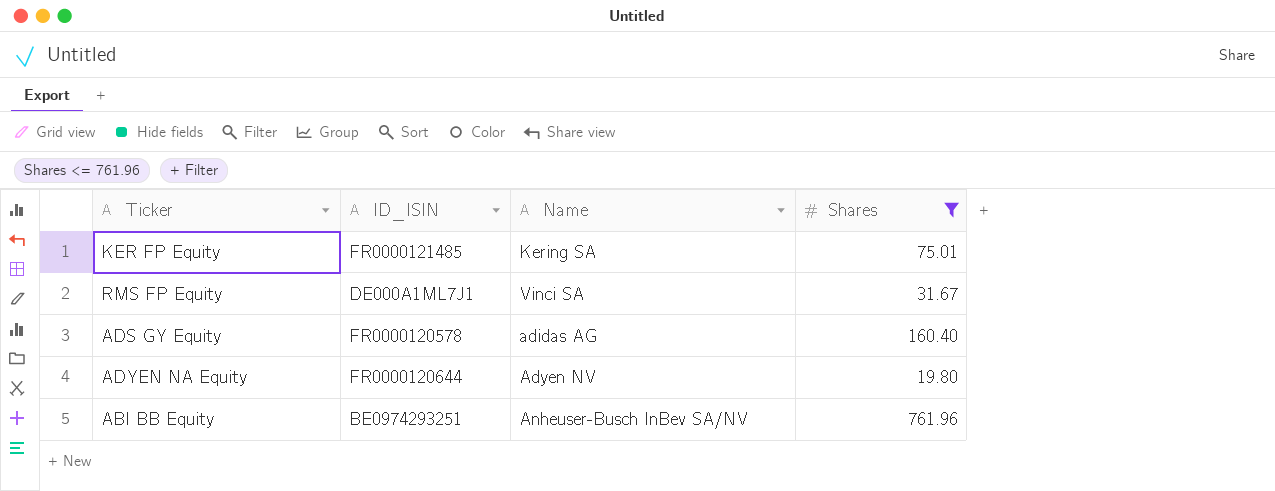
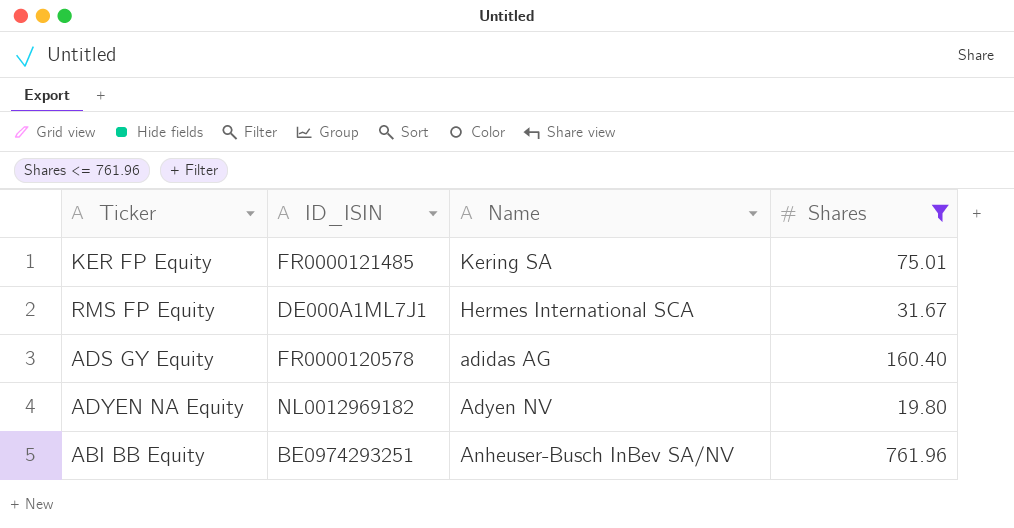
RMS FP Equity | Name: Vinci SA -> Hermes International SCA
ADYEN NA Equity | ID_ISIN: FR0000120644 -> NL0012969182

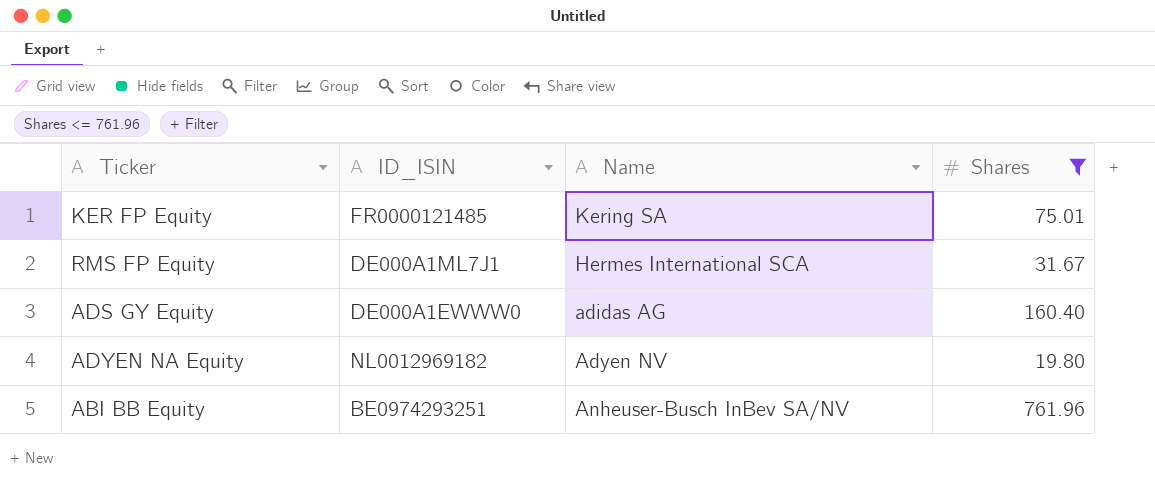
ADS GY Equity | ID_ISIN: FR0000120578 -> DE000A1EWWW0

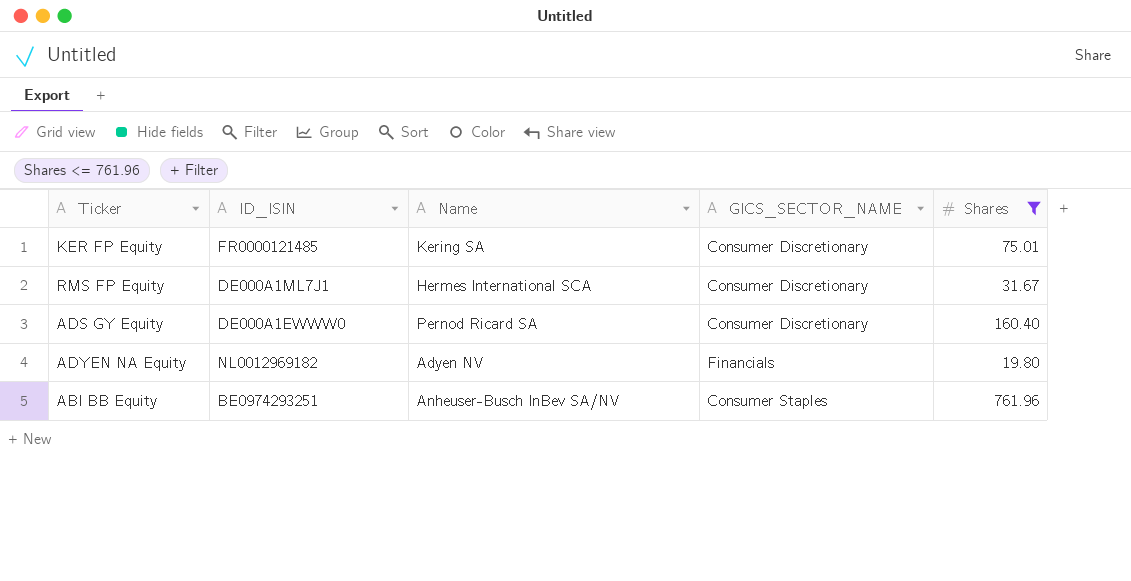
column GICS_SECTOR_NAME | position: none -> 4
ADS GY Equity | Name: adidas AG -> Pernod Ricard SA

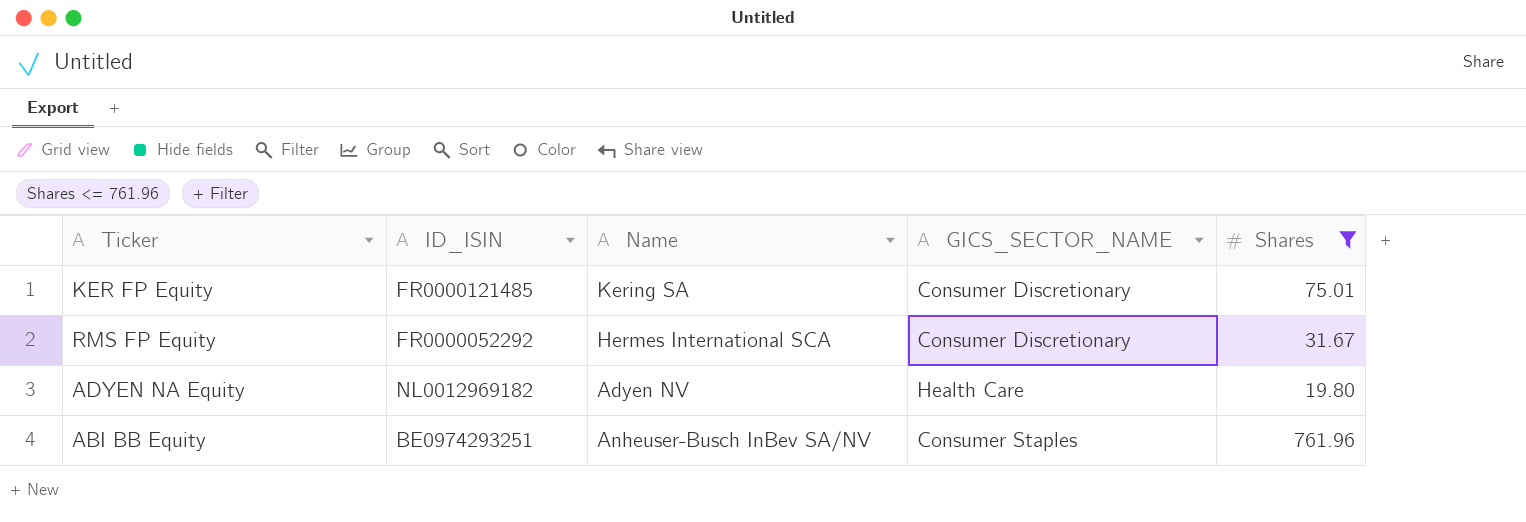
row ADS GY Equity: DE000A1EWWW0 | Pernod Ricard SA | Consumer Discretionary | 160.40 -> none
RMS FP Equity | ID_ISIN: DE000A1ML7J1 -> FR0000052292
ADYEN NA Equity | GICS_SECTOR_NAME: Financials -> Health Care

